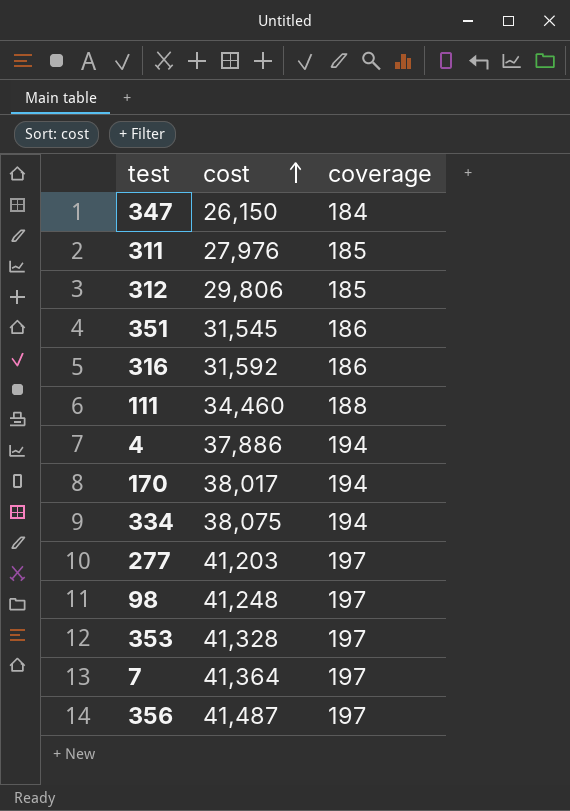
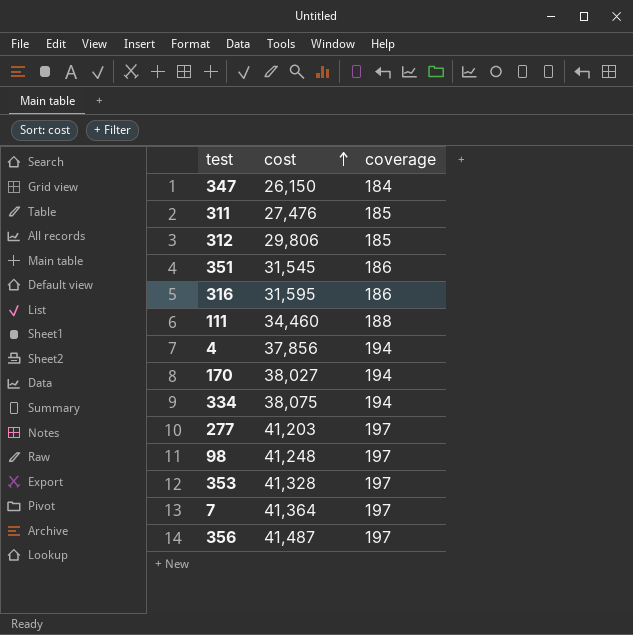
311 | cost: 27,976 -> 27,476
316 | cost: 31,592 -> 31,595
4 | cost: 37,886 -> 37,856
170 | cost: 38,017 -> 38,027

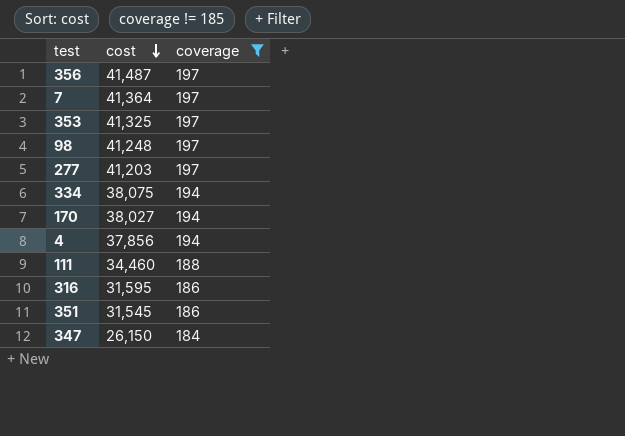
filter: none -> coverage != 185
row order: cost ascending -> cost descending
353 | cost: 41,328 -> 41,325

